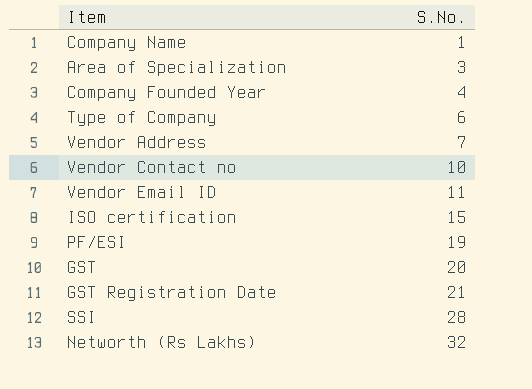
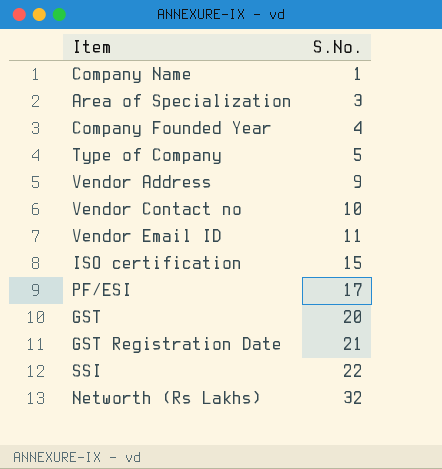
Type of Company | S.No.: 6 -> 5
Vendor Address | S.No.: 7 -> 9
PF/ESI | S.No.: 19 -> 17
SSI | S.No.: 28 -> 22

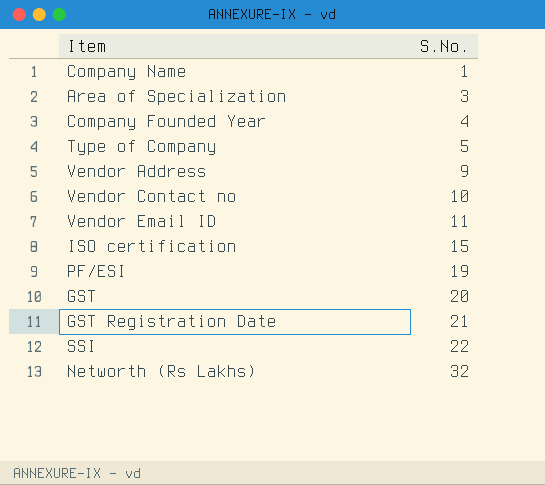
PF/ESI | S.No.: 17 -> 19

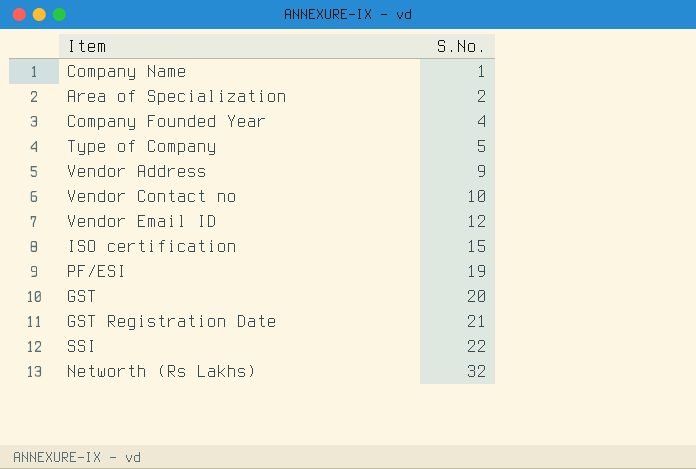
Area of Specialization | S.No.: 3 -> 2
Vendor Email ID | S.No.: 11 -> 12

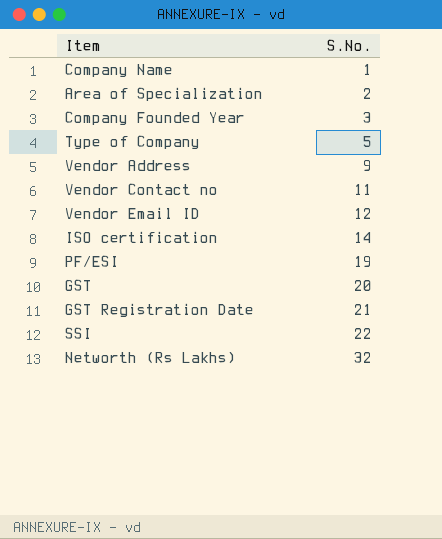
Company Founded Year | S.No.: 4 -> 3
Vendor Contact no | S.No.: 10 -> 11
ISO certification | S.No.: 15 -> 14

